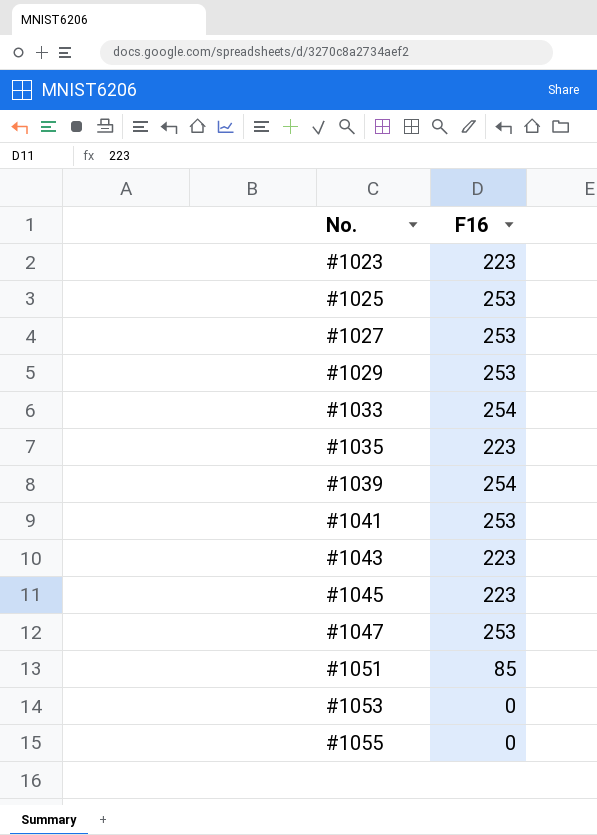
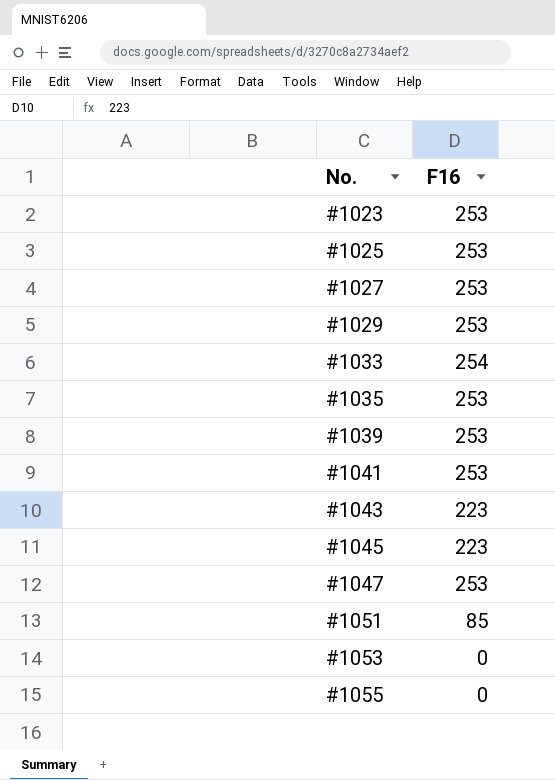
#1023 | F16: 223 -> 253
#1035 | F16: 223 -> 253
#1039 | F16: 254 -> 253

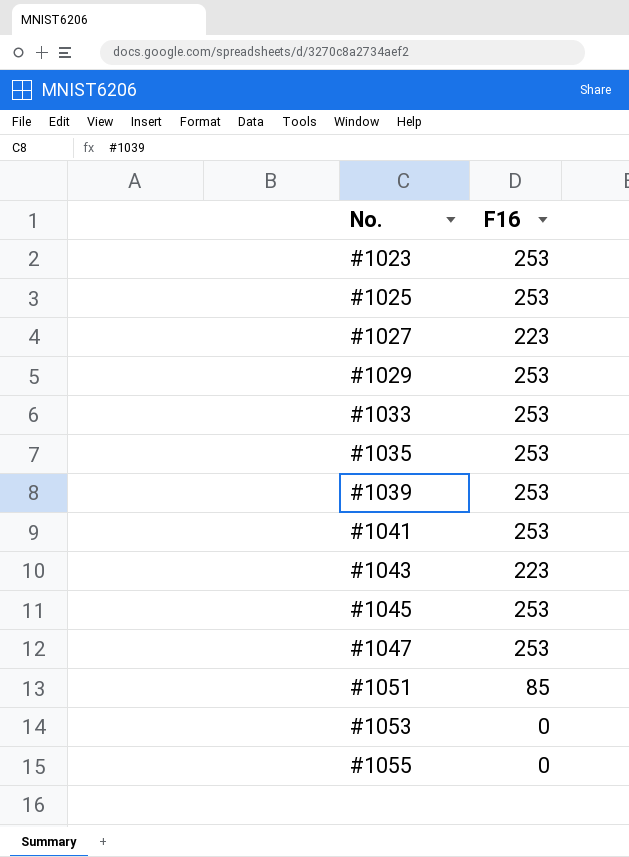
#1027 | F16: 253 -> 223
#1033 | F16: 254 -> 253
#1045 | F16: 223 -> 253

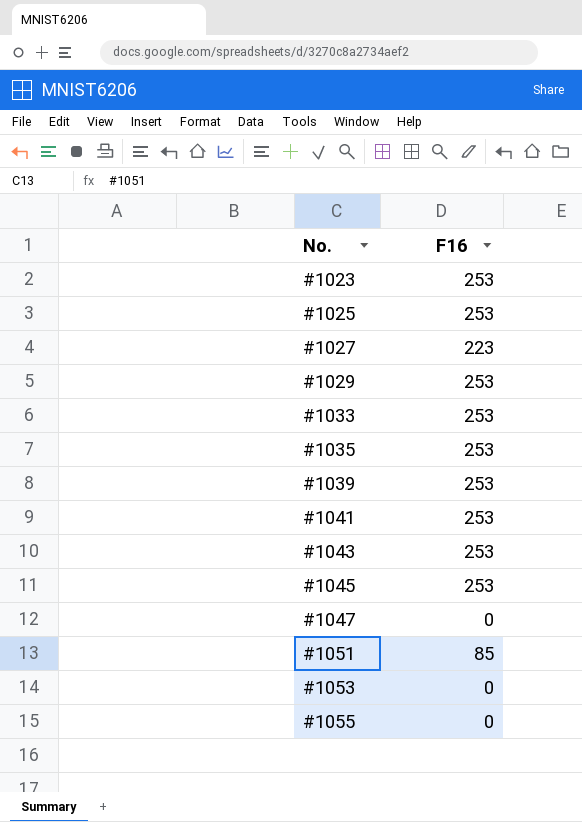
#1043 | F16: 223 -> 253
#1047 | F16: 253 -> 0

